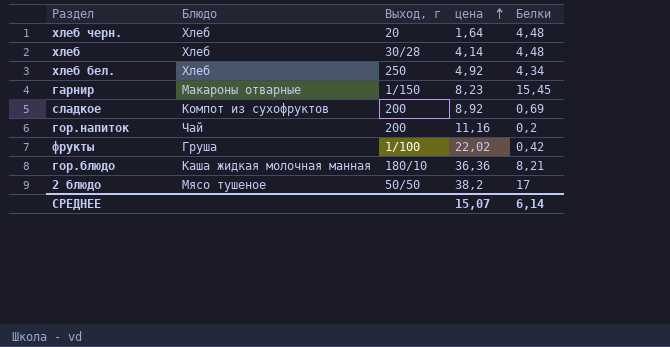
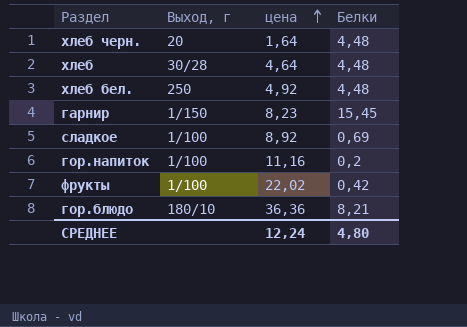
column Блюдо | position: 2 -> none
row 2 блюдо: Мясо тушеное | 50/50 | 38,2 | 17 -> none
хлеб | цена: 4,14 -> 4,64
хлеб бел. | Белки: 4,34 -> 4,48
сладкое | Выход, г: 200 -> 1/100
гор.напиток | Выход, г: 200 -> 1/100
СРЕДНЕЕ | цена: 15,07 -> 12,24
СРЕДНЕЕ | Белки: 6,14 -> 4,80

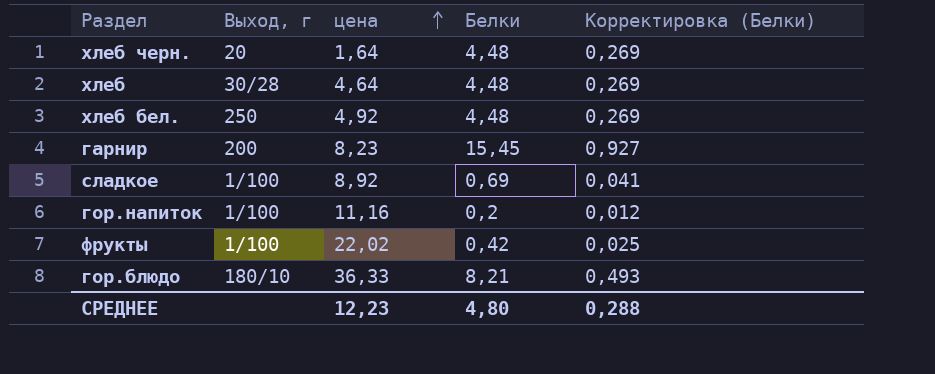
column Корректировка (Белки) | formula: none -> [Белки] * 0,06
гарнир | Выход, г: 1/150 -> 200
гор.блюдо | цена: 36,36 -> 36,33
СРЕДНЕЕ | цена: 12,24 -> 12,23

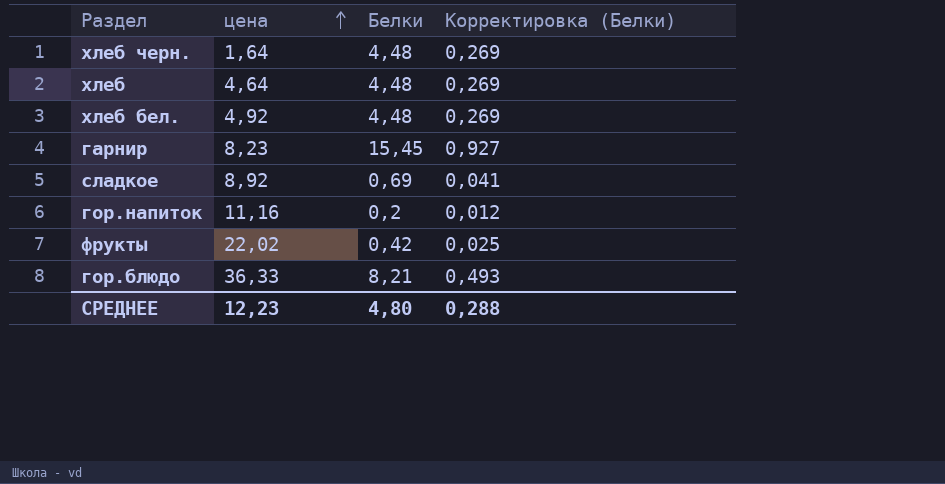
column Выход, г | position: 2 -> none

